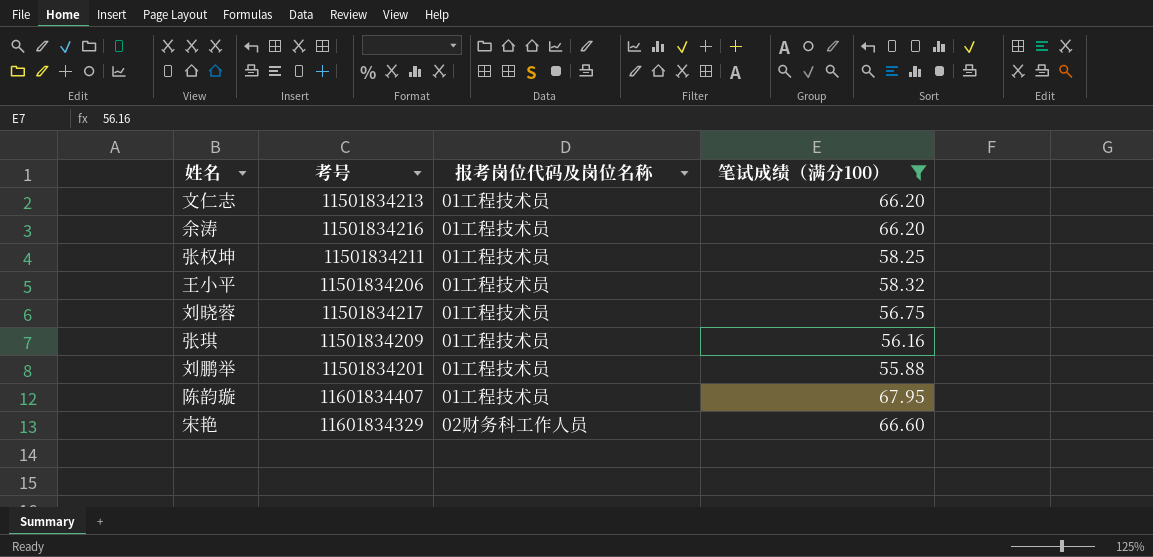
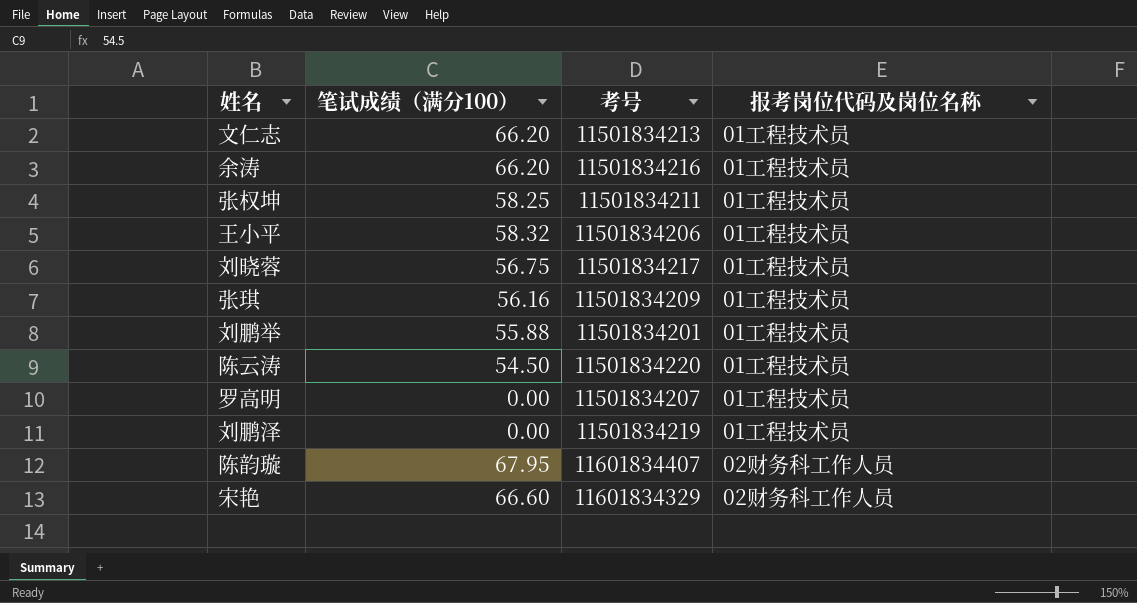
filter: 笔试成绩（满分100） >= 55.88 -> none
column 笔试成绩（满分100） | position: 4 -> 2
陈韵璇 | 报考岗位代码及岗位名称: 01工程技术员 -> 02财务科工作人员

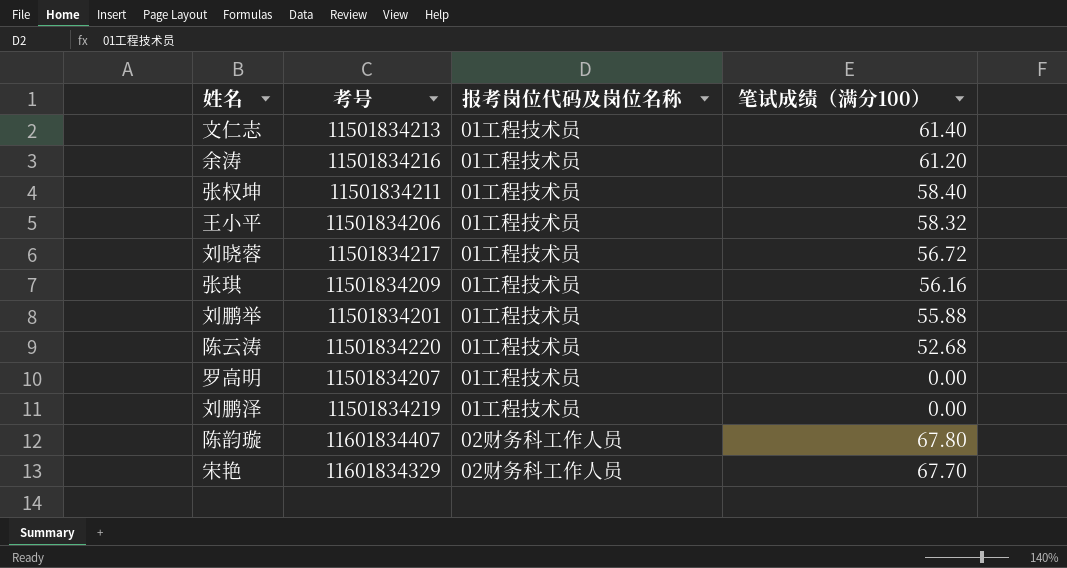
column 笔试成绩（满分100） | position: 2 -> 4
文仁志 | 笔试成绩（满分100）: 66.20 -> 61.40
余涛 | 笔试成绩（满分100）: 66.20 -> 61.20
张权坤 | 笔试成绩（满分100）: 58.25 -> 58.40
刘晓蓉 | 笔试成绩（满分100）: 56.75 -> 56.72
陈云涛 | 笔试成绩（满分100）: 54.50 -> 52.68
陈韵璇 | 笔试成绩（满分100）: 67.95 -> 67.80
宋艳 | 笔试成绩（满分100）: 66.60 -> 67.70

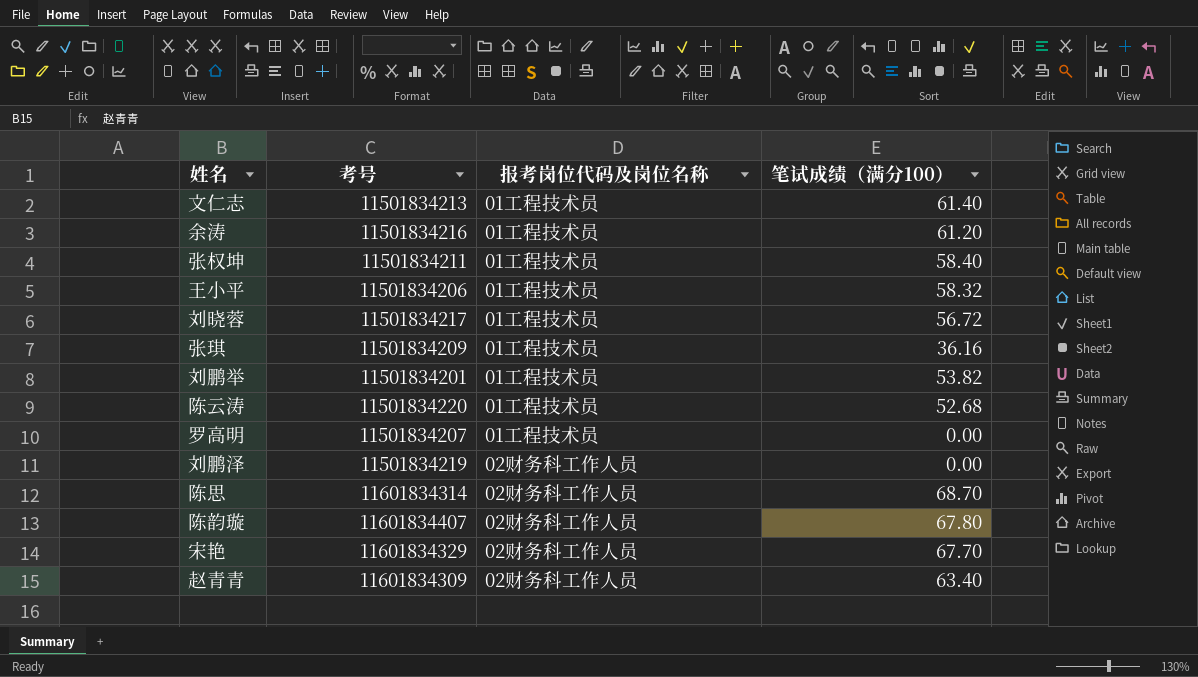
张琪 | 笔试成绩（满分100）: 56.16 -> 36.16
刘鹏举 | 笔试成绩（满分100）: 55.88 -> 53.82
刘鹏泽 | 报考岗位代码及岗位名称: 01工程技术员 -> 02财务科工作人员
row 陈思: none -> 11601834314 | 02财务科工作人员 | 68.70
row 赵青青: none -> 11601834309 | 02财务科工作人员 | 63.40

